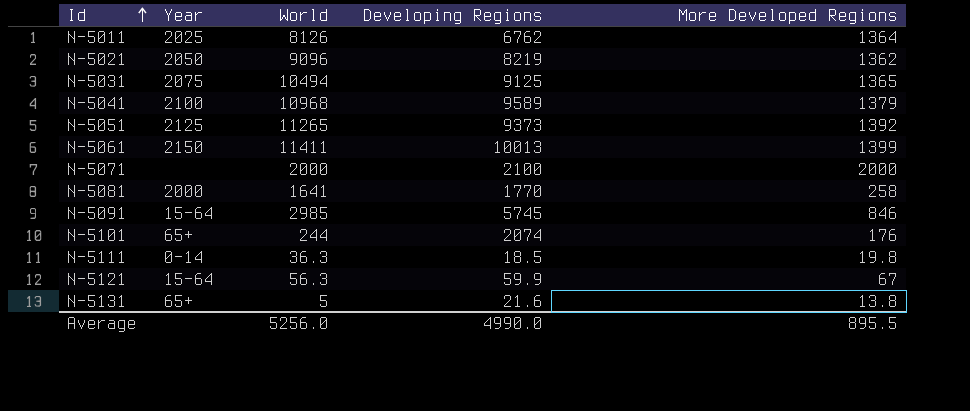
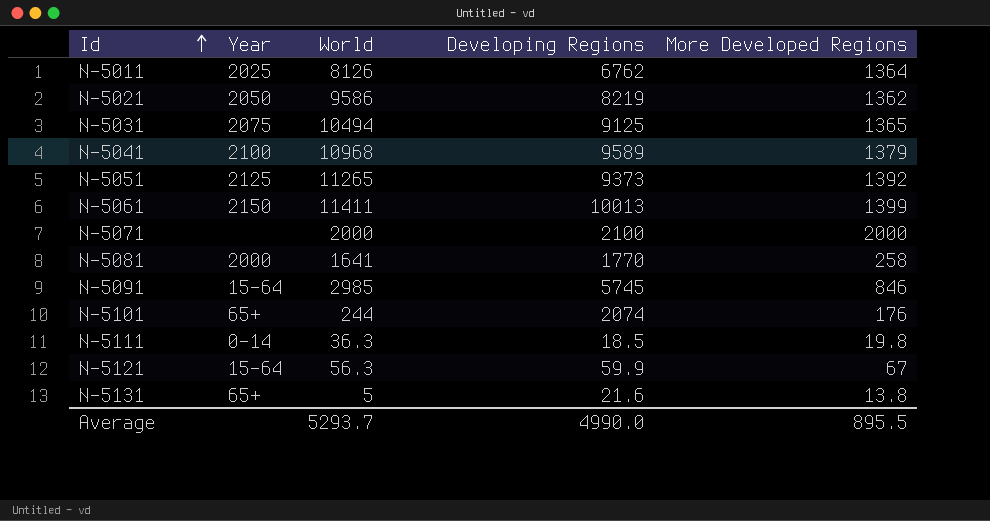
N-5021 | World: 9096 -> 9586
Average | World: 5256.0 -> 5293.7

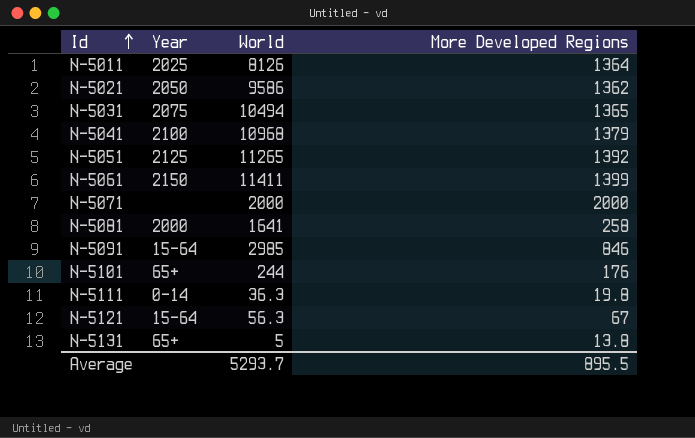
column Developing Regions | position: 4 -> none

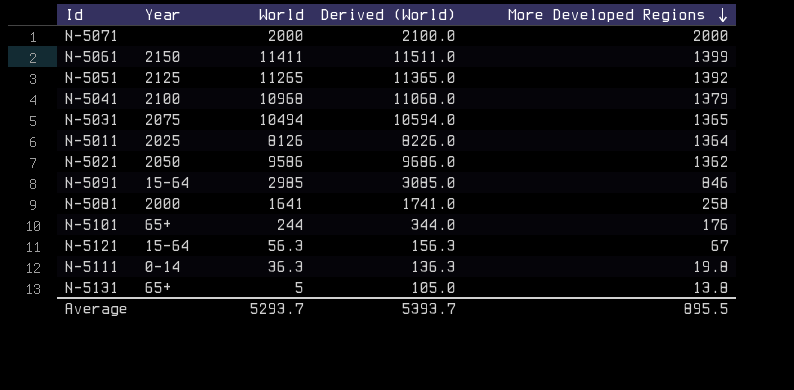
row order: Id ascending -> More Developed Regions descending
column Derived (World) | formula: none -> [World] + 100

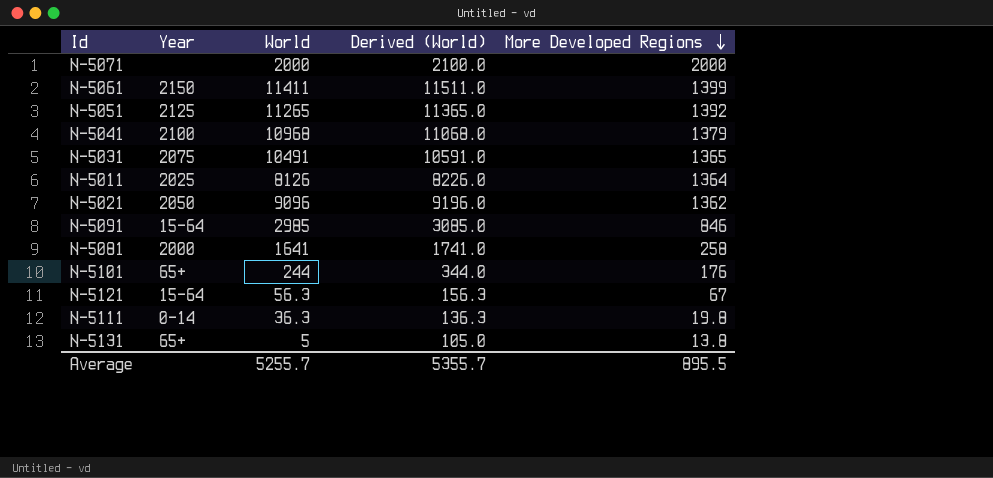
N-5031 | World: 10494 -> 10491
N-5031 | Derived (World): 10594.0 -> 10591.0
N-5021 | World: 9586 -> 9096
N-5021 | Derived (World): 9686.0 -> 9196.0
Average | World: 5293.7 -> 5255.7
Average | Derived (World): 5393.7 -> 5355.7

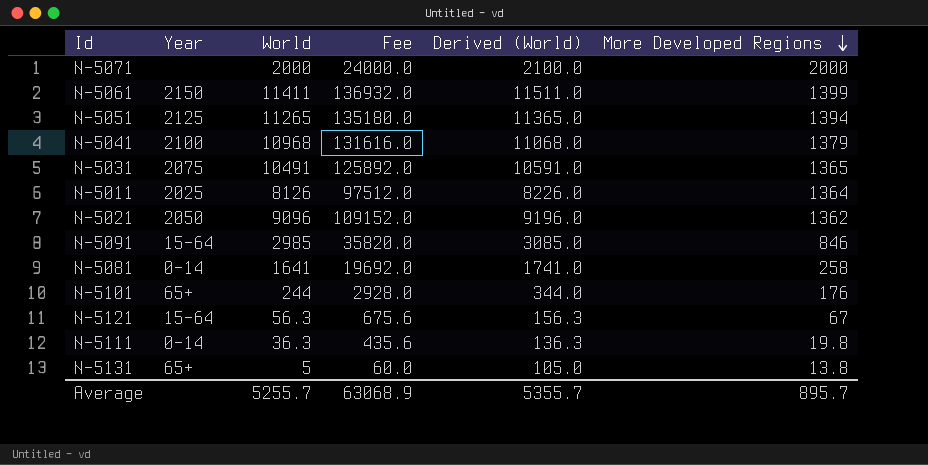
column Fee | formula: none -> [World] * 12
N-5051 | More Developed Regions: 1392 -> 1394
N-5081 | Year: 2000 -> 0-14
Average | More Developed Regions: 895.5 -> 895.7

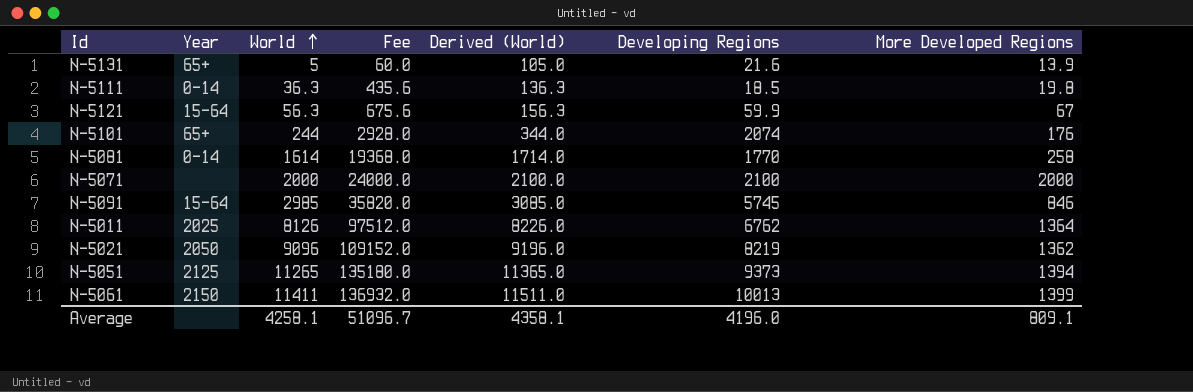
row order: More Developed Regions descending -> World ascending
column Developing Regions | position: none -> 6
row N-5041: 2100 | 10968 | 131616.0 | 11068.0 | 1379 -> none
row N-5031: 2075 | 10491 | 125892.0 | 10591.0 | 1365 -> none
N-5131 | More Developed Regions: 13.8 -> 13.9
N-5081 | World: 1641 -> 1614
N-5081 | Fee: 19692.0 -> 19368.0
N-5081 | Derived (World): 1741.0 -> 1714.0
Average | World: 5255.7 -> 4258.1
Average | Fee: 63068.9 -> 51096.7
Average | Derived (World): 5355.7 -> 4358.1
Average | More Developed Regions: 895.7 -> 809.1

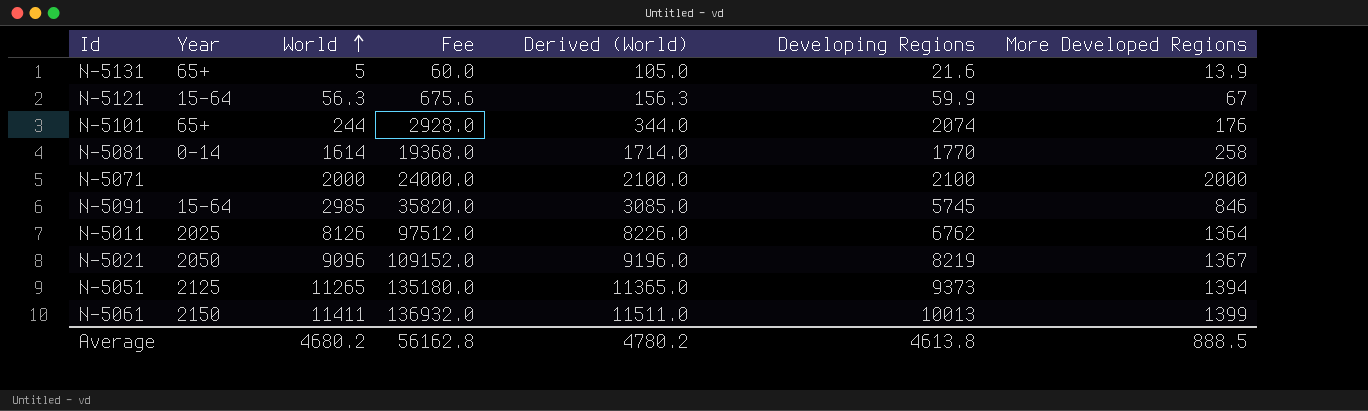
row N-5111: 0-14 | 36.3 | 435.6 | 136.3 | 18.5 | 19.8 -> none
N-5021 | More Developed Regions: 1362 -> 1367
Average | World: 4258.1 -> 4680.2
Average | Fee: 51096.7 -> 56162.8
Average | Derived (World): 4358.1 -> 4780.2
Average | Developing Regions: 4196.0 -> 4613.8
Average | More Developed Regions: 809.1 -> 888.5

